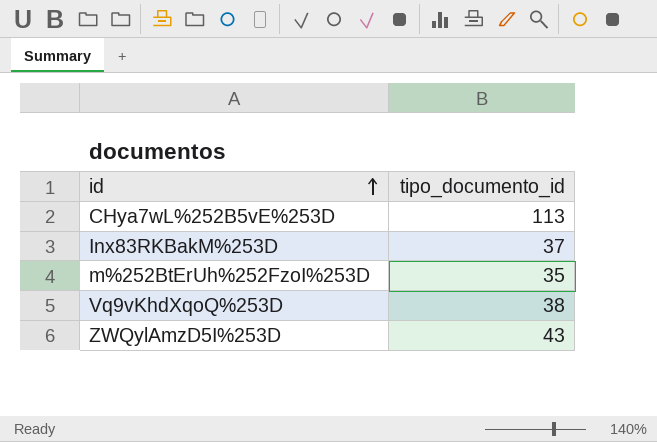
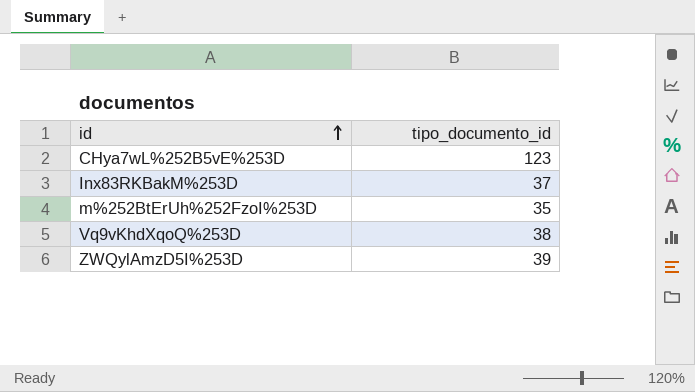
CHya7wL%252B5vE%253D | tipo_documento_id: 113 -> 123
ZWQylAmzD5I%253D | tipo_documento_id: 43 -> 39

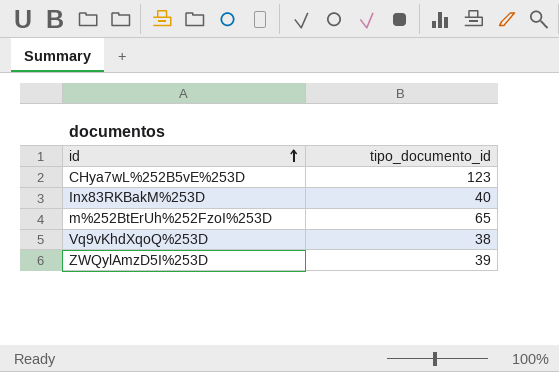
Inx83RKBakM%253D | tipo_documento_id: 37 -> 40
m%252BtErUh%252FzoI%253D | tipo_documento_id: 35 -> 65

